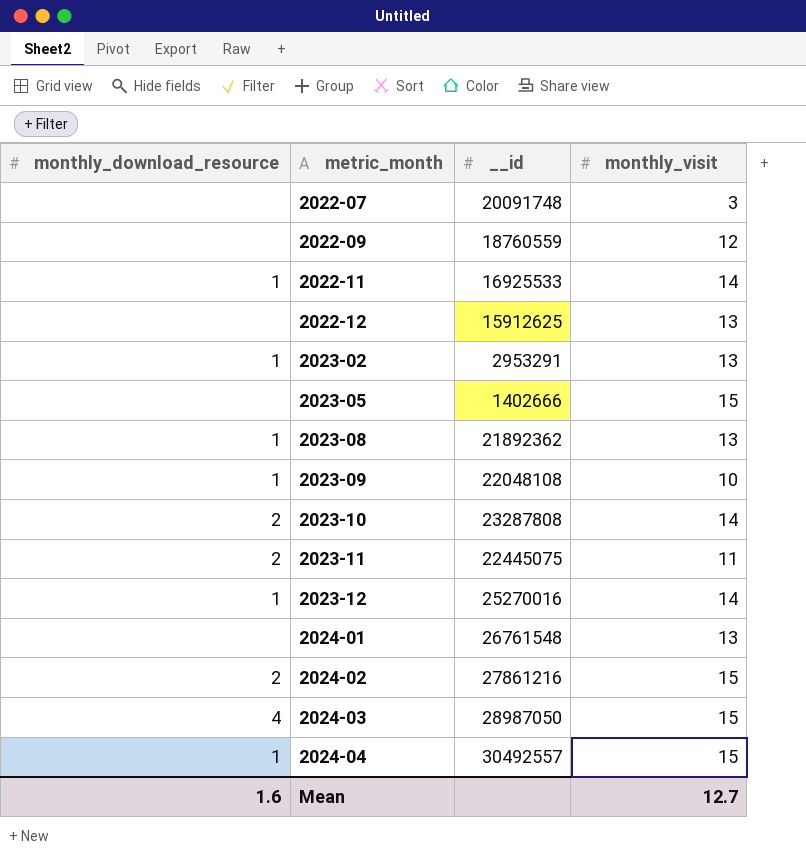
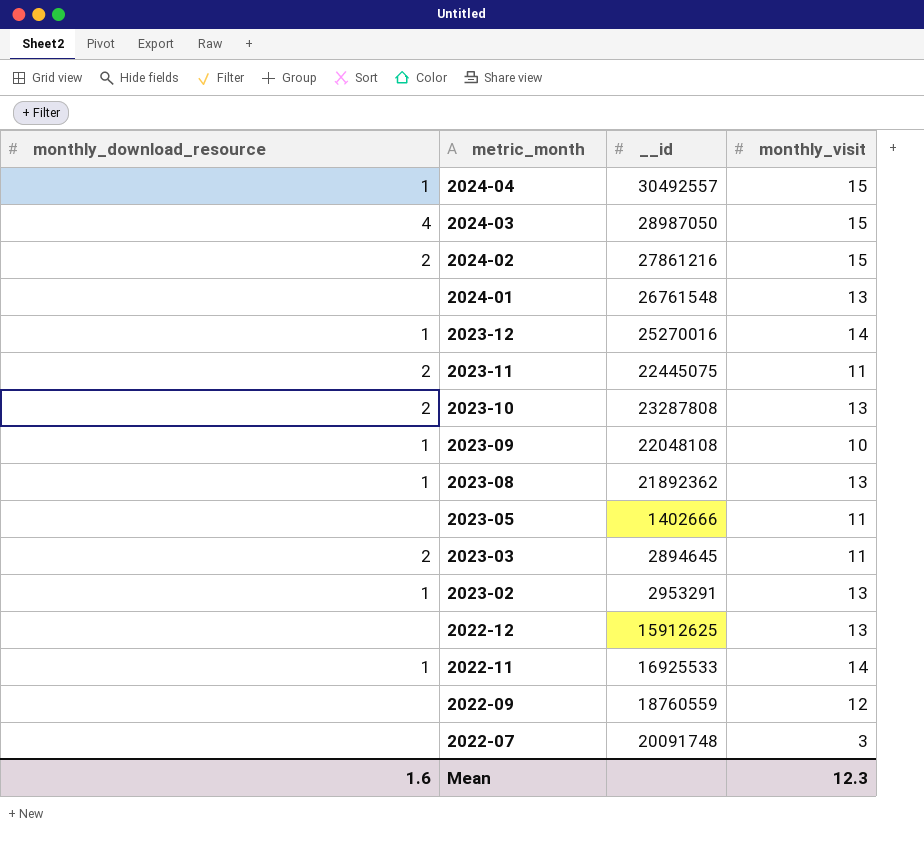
row order: metric_month ascending -> metric_month descending
2023-10 | monthly_visit: 14 -> 13
2023-05 | monthly_visit: 15 -> 11
row 2023-03: none -> 2 | 2894645 | 11
Mean | monthly_visit: 12.7 -> 12.3

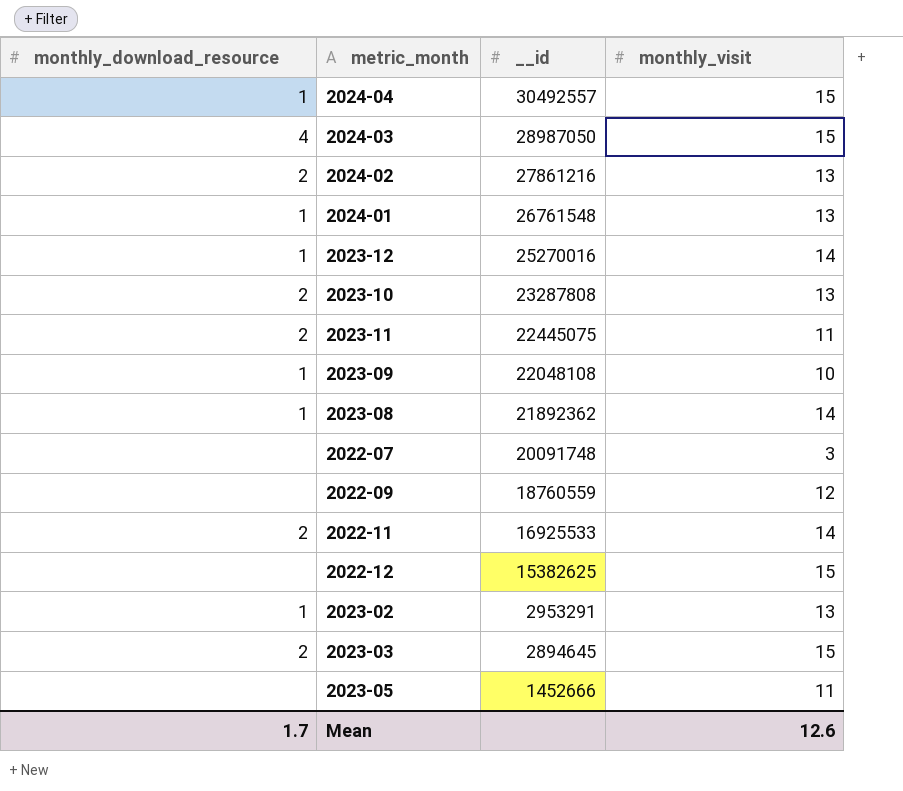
row order: metric_month descending -> __id descending
2024-02 | monthly_visit: 15 -> 13
2024-01 | monthly_download_resource: none -> 1
2023-08 | monthly_visit: 13 -> 14
2022-11 | monthly_download_resource: 1 -> 2
2022-12 | __id: 15912625 -> 15382625
2022-12 | monthly_visit: 13 -> 15
2023-03 | monthly_visit: 11 -> 15
2023-05 | __id: 1402666 -> 1452666
Mean | monthly_download_resource: 1.6 -> 1.7
Mean | monthly_visit: 12.3 -> 12.6

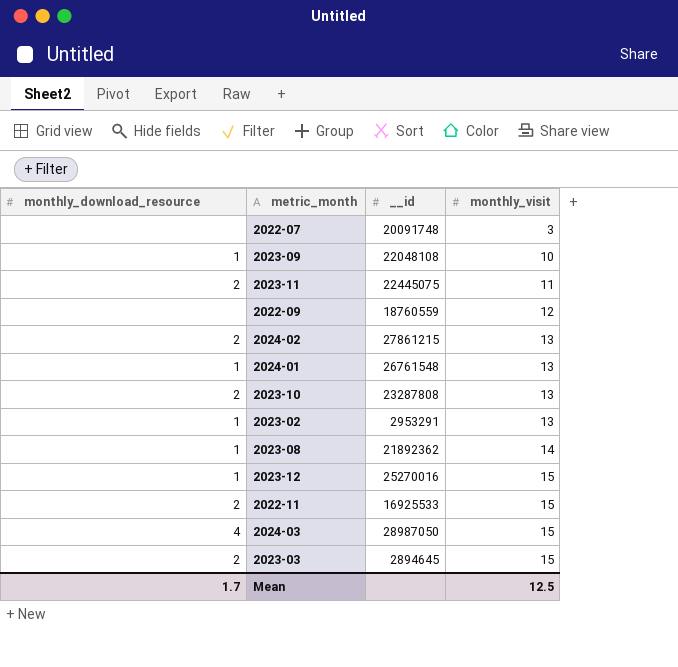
row order: __id descending -> monthly_visit ascending
row 2024-04: 1 | 30492557 | 15 -> none
row 2022-12: none | 15382625 | 15 -> none
row 2023-05: none | 1452666 | 11 -> none
2024-02 | __id: 27861216 -> 27861215
2023-12 | monthly_visit: 14 -> 15
2022-11 | monthly_visit: 14 -> 15
Mean | monthly_visit: 12.6 -> 12.5

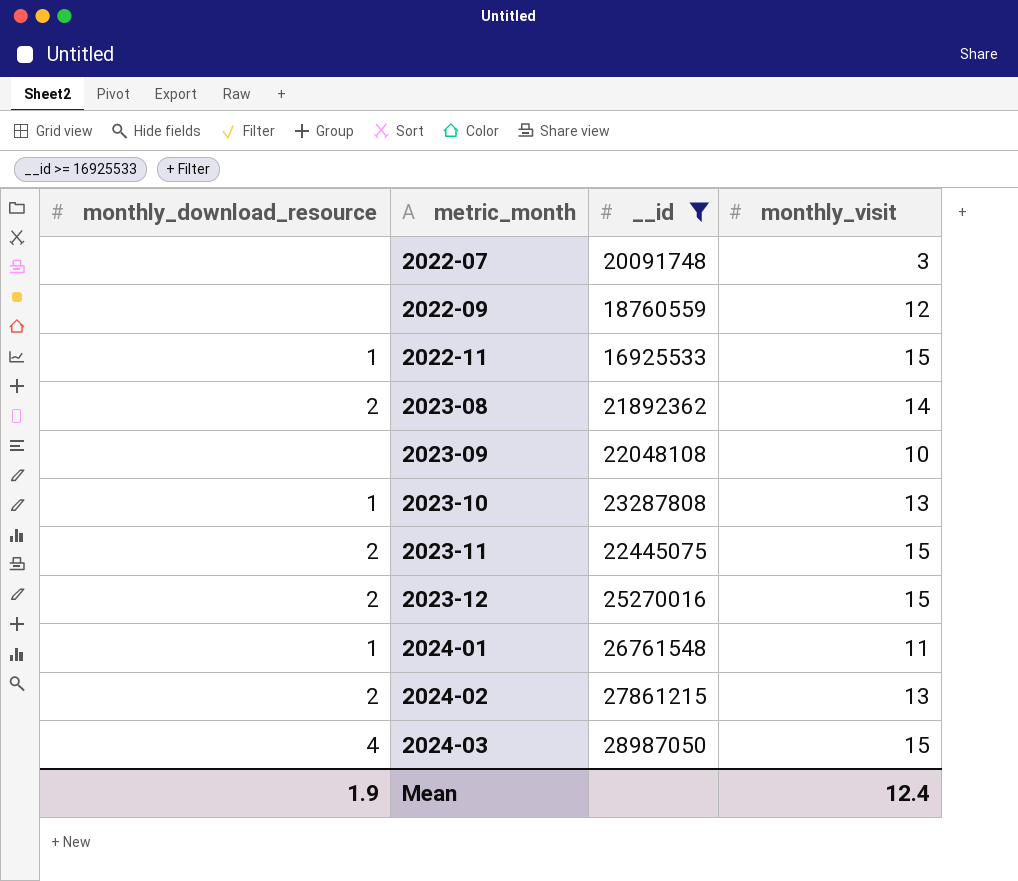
filter: none -> __id >= 16925533
row order: monthly_visit ascending -> metric_month ascending
2022-11 | monthly_download_resource: 2 -> 1
2023-08 | monthly_download_resource: 1 -> 2
2023-09 | monthly_download_resource: 1 -> none
2023-10 | monthly_download_resource: 2 -> 1
2023-11 | monthly_visit: 11 -> 15
2023-12 | monthly_download_resource: 1 -> 2
2024-01 | monthly_visit: 13 -> 11
Mean | monthly_download_resource: 1.7 -> 1.9
Mean | monthly_visit: 12.5 -> 12.4

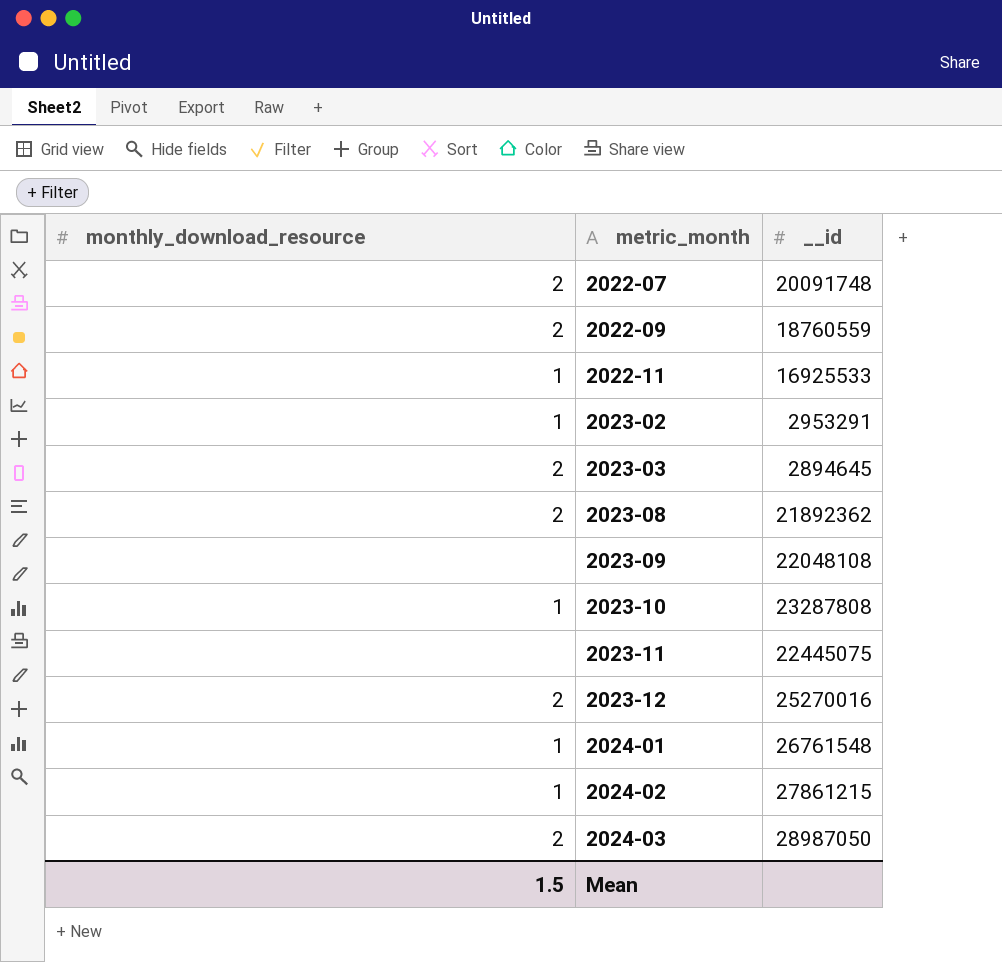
filter: __id >= 16925533 -> none
column monthly_visit | position: 4 -> none
2022-07 | monthly_download_resource: none -> 2
2022-09 | monthly_download_resource: none -> 2
2023-11 | monthly_download_resource: 2 -> none
2024-02 | monthly_download_resource: 2 -> 1
2024-03 | monthly_download_resource: 4 -> 2
Mean | monthly_download_resource: 1.9 -> 1.5

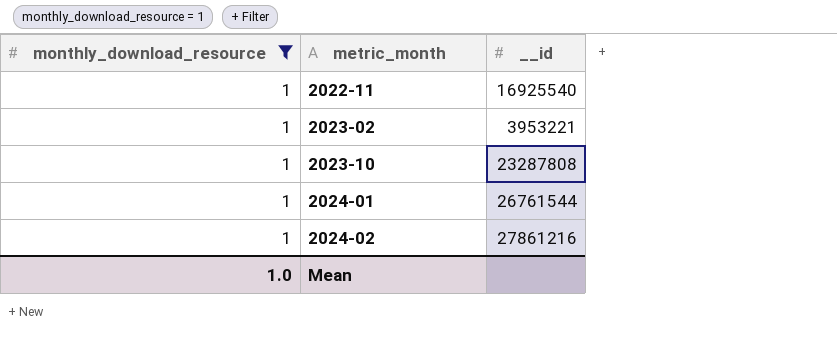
filter: none -> monthly_download_resource = 1
2022-11 | __id: 16925533 -> 16925540
2023-02 | __id: 2953291 -> 3953221
2024-01 | __id: 26761548 -> 26761544
2024-02 | __id: 27861215 -> 27861216
Mean | monthly_download_resource: 1.5 -> 1.0

